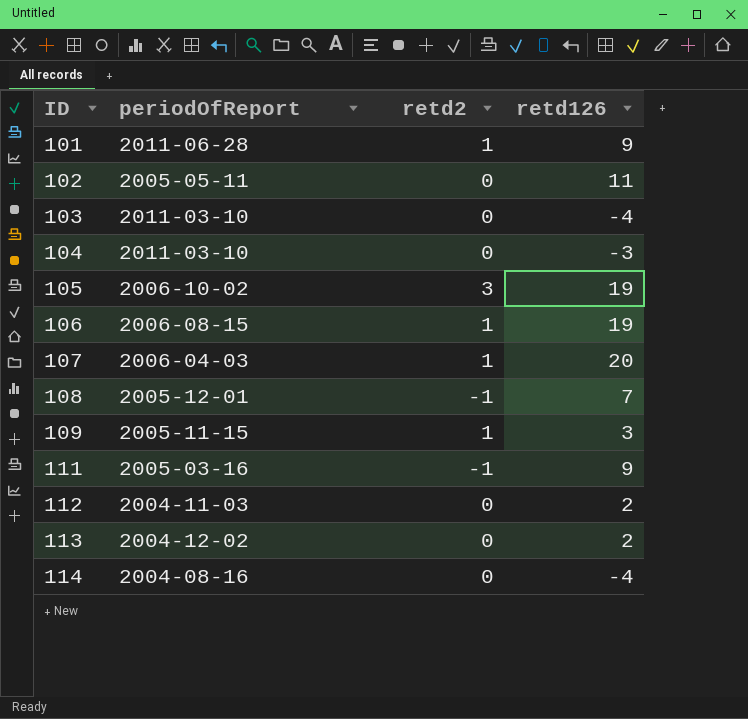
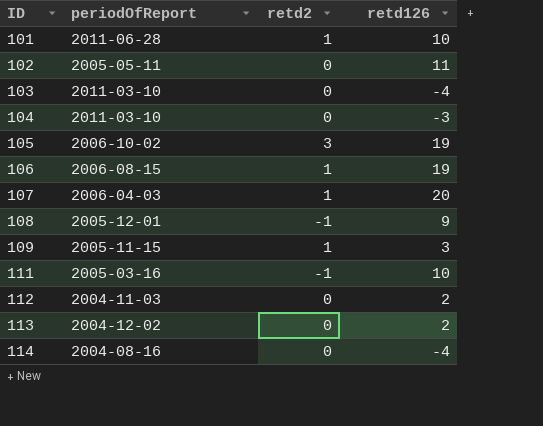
101 | retd126: 9 -> 10
108 | retd126: 7 -> 9
111 | retd126: 9 -> 10

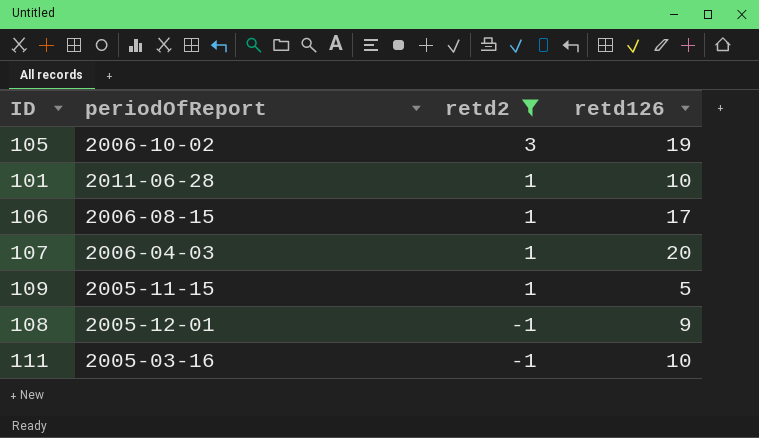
filter: none -> retd2 != 0
row order: ID ascending -> retd2 descending
106 | retd126: 19 -> 17
109 | retd126: 3 -> 5

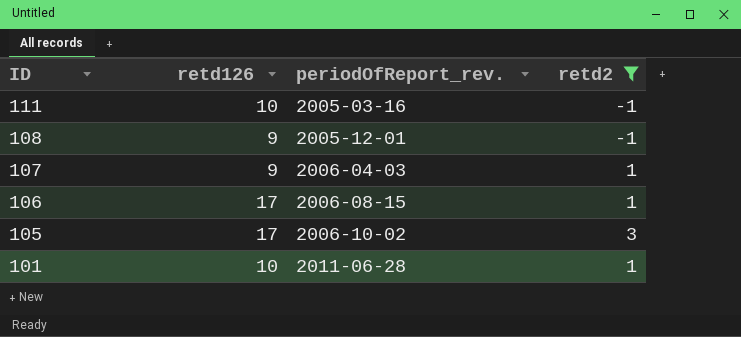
row order: retd2 descending -> ID descending
column retd126 | position: 4 -> 2
column name: periodOfReport -> periodOfReport_rev.
row 109: 2005-11-15 | 1 | 5 -> none
107 | retd126: 20 -> 9
105 | retd126: 19 -> 17

